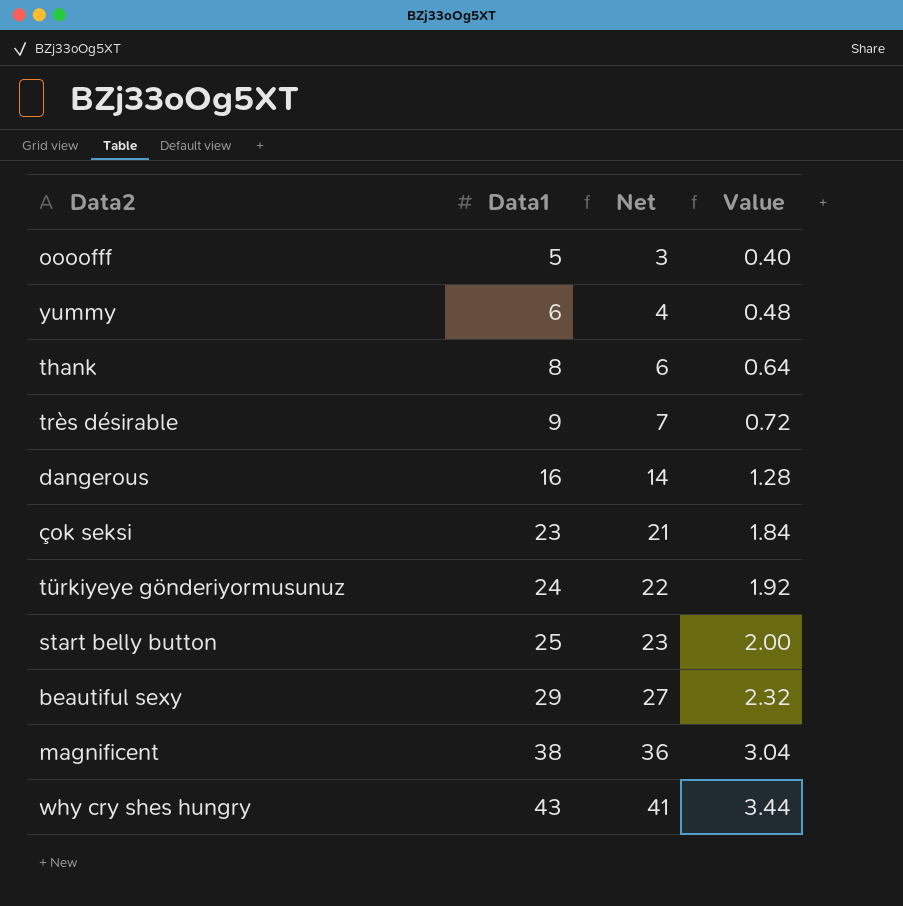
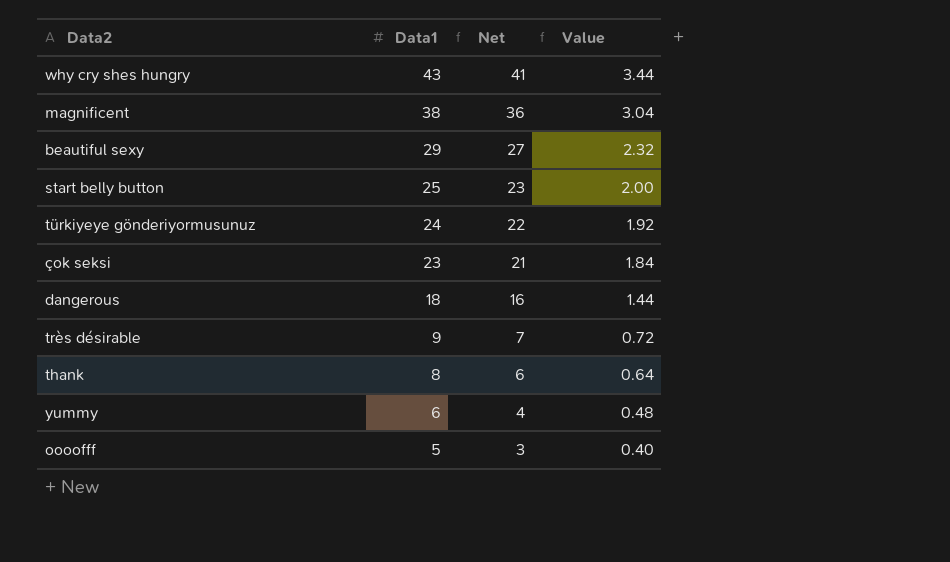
row order: Data1 ascending -> Data1 descending
dangerous | Data1: 16 -> 18
dangerous | Net: 14 -> 16
dangerous | Value: 1.28 -> 1.44

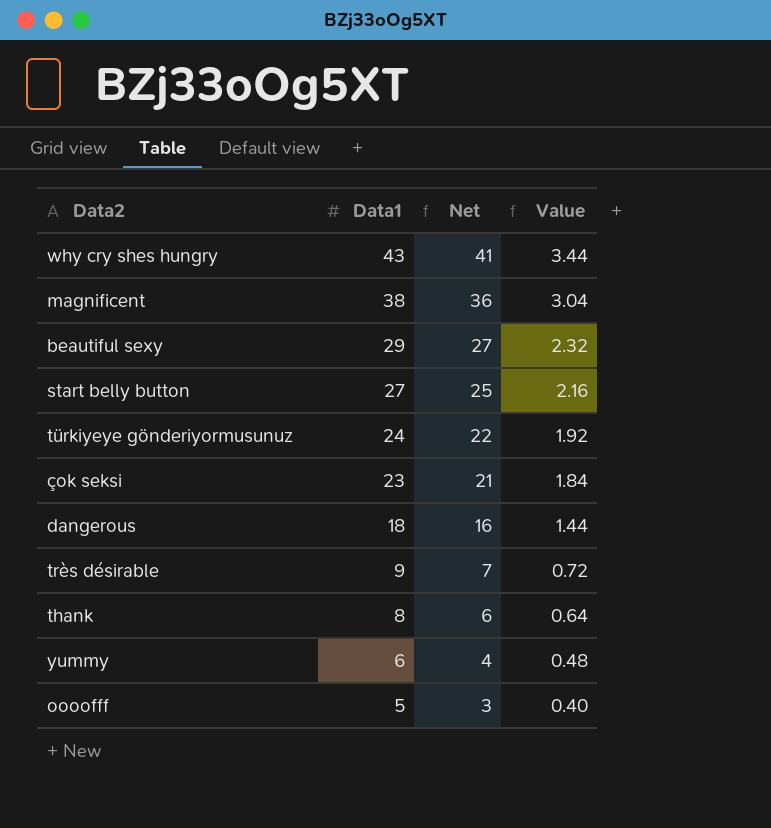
start belly button | Data1: 25 -> 27
start belly button | Net: 23 -> 25
start belly button | Value: 2.00 -> 2.16

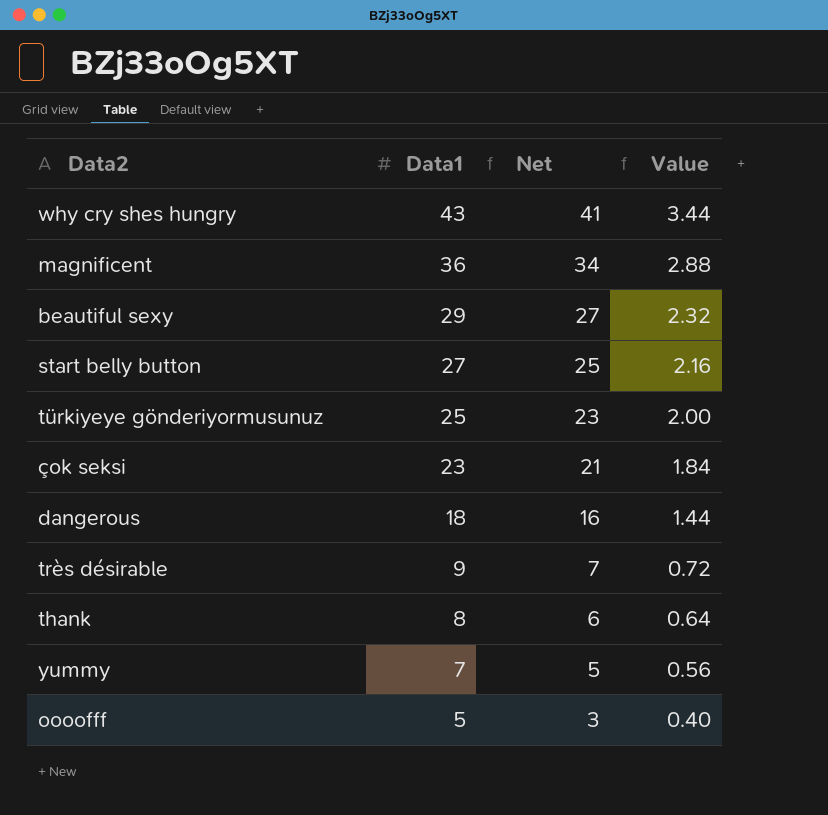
magnificent | Data1: 38 -> 36
magnificent | Net: 36 -> 34
magnificent | Value: 3.04 -> 2.88
türkiyeye gönderiyormusunuz | Data1: 24 -> 25
türkiyeye gönderiyormusunuz | Net: 22 -> 23
türkiyeye gönderiyormusunuz | Value: 1.92 -> 2.00
yummy | Data1: 6 -> 7
yummy | Net: 4 -> 5
yummy | Value: 0.48 -> 0.56

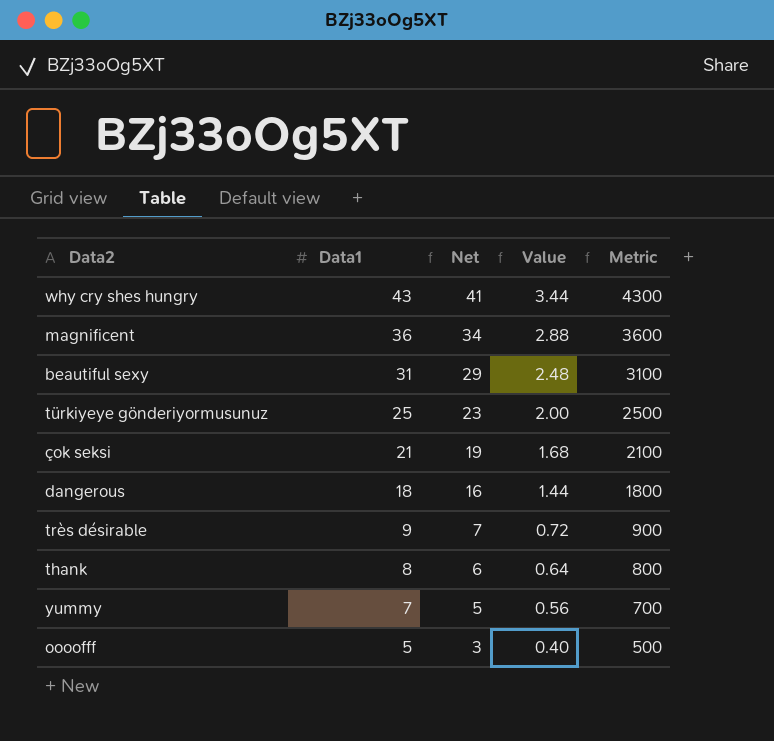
column Metric | formula: none -> [Data1] * 100
row start belly button: 27 | 25 | 2.16 -> none
beautiful sexy | Data1: 29 -> 31
beautiful sexy | Net: 27 -> 29
beautiful sexy | Value: 2.32 -> 2.48
çok seksi | Data1: 23 -> 21
çok seksi | Net: 21 -> 19
çok seksi | Value: 1.84 -> 1.68

